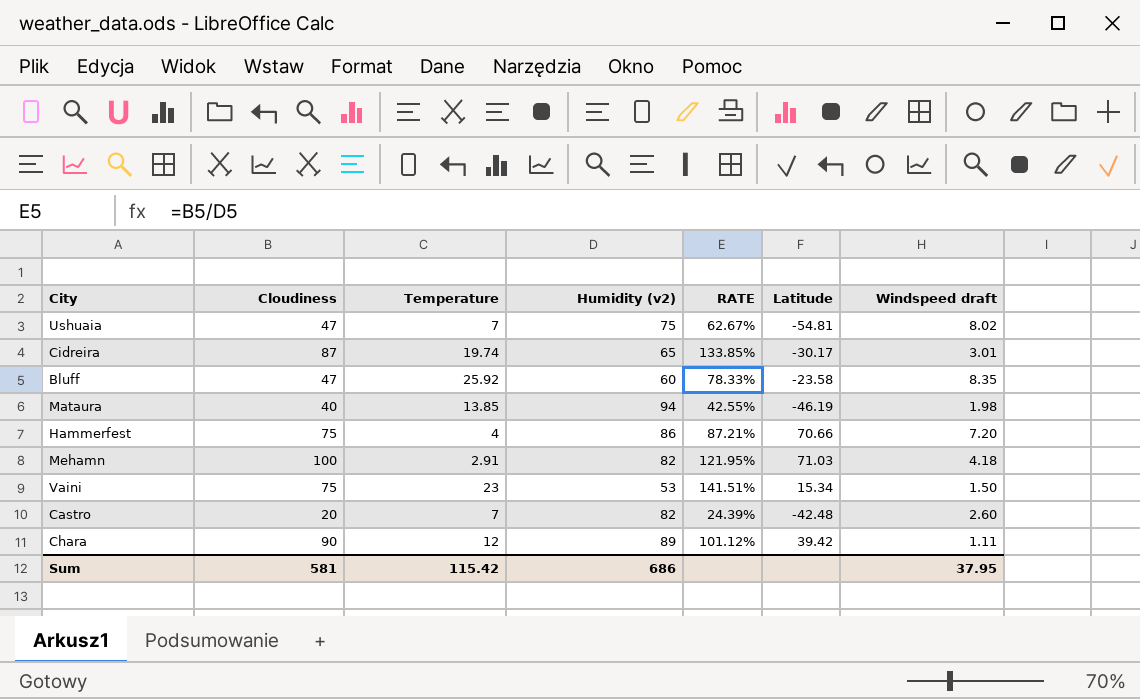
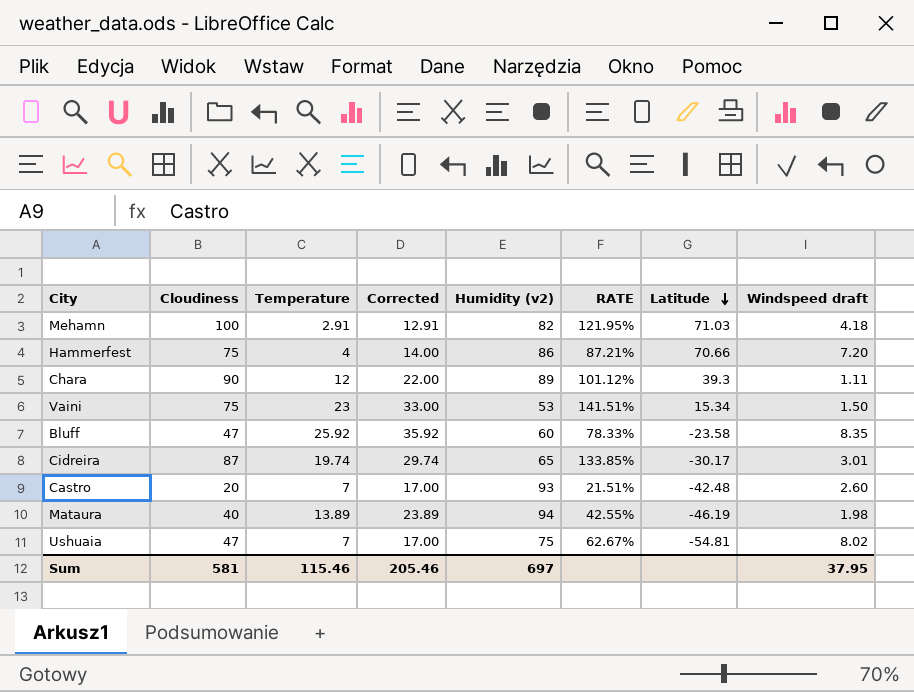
row order: none -> Latitude descending
column Corrected | formula: none -> [Temperature] + 10
Chara | Latitude: 39.42 -> 39.3
Castro | Humidity (v2): 82 -> 93
Castro | RATE: 24.39% -> 21.51%
Mataura | Temperature: 13.85 -> 13.89
Sum | Temperature: 115.42 -> 115.46
Sum | Humidity (v2): 686 -> 697

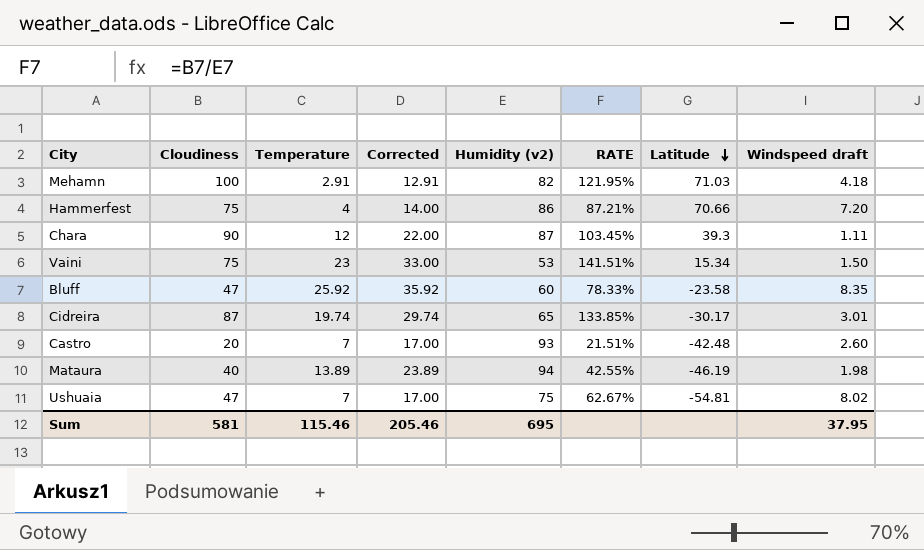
Chara | Humidity (v2): 89 -> 87
Chara | RATE: 101.12% -> 103.45%
Sum | Humidity (v2): 697 -> 695

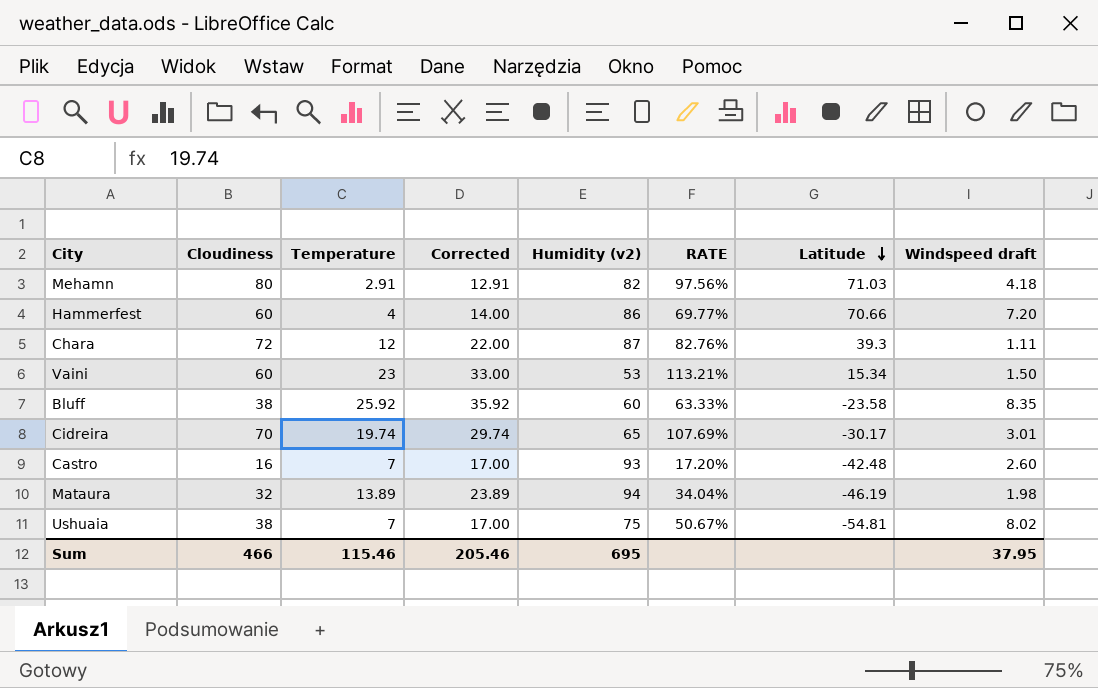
Mehamn | Cloudiness: 100 -> 80
Mehamn | RATE: 121.95% -> 97.56%
Hammerfest | Cloudiness: 75 -> 60
Hammerfest | RATE: 87.21% -> 69.77%
Chara | Cloudiness: 90 -> 72
Chara | RATE: 103.45% -> 82.76%
Vaini | Cloudiness: 75 -> 60
Vaini | RATE: 141.51% -> 113.21%
Bluff | Cloudiness: 47 -> 38
Bluff | RATE: 78.33% -> 63.33%
Cidreira | Cloudiness: 87 -> 70
Cidreira | RATE: 133.85% -> 107.69%
Castro | Cloudiness: 20 -> 16
Castro | RATE: 21.51% -> 17.20%
Mataura | Cloudiness: 40 -> 32
Mataura | RATE: 42.55% -> 34.04%
Ushuaia | Cloudiness: 47 -> 38
Ushuaia | RATE: 62.67% -> 50.67%
Sum | Cloudiness: 581 -> 466

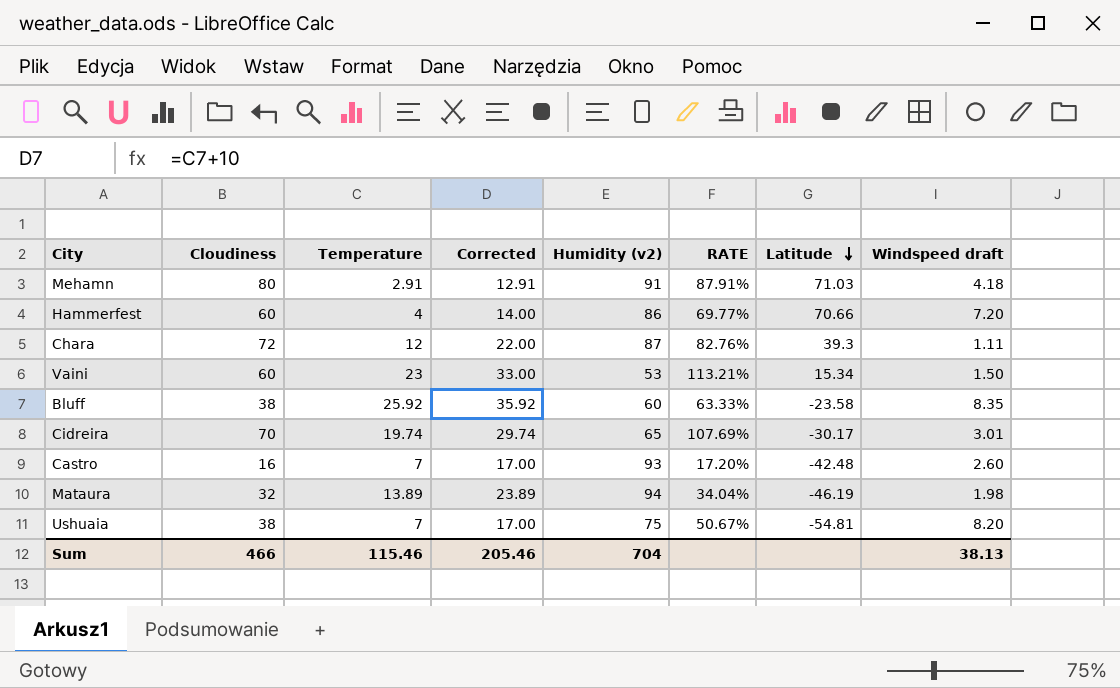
Mehamn | Humidity (v2): 82 -> 91
Mehamn | RATE: 97.56% -> 87.91%
Ushuaia | Windspeed draft: 8.02 -> 8.20
Sum | Humidity (v2): 695 -> 704
Sum | Windspeed draft: 37.95 -> 38.13

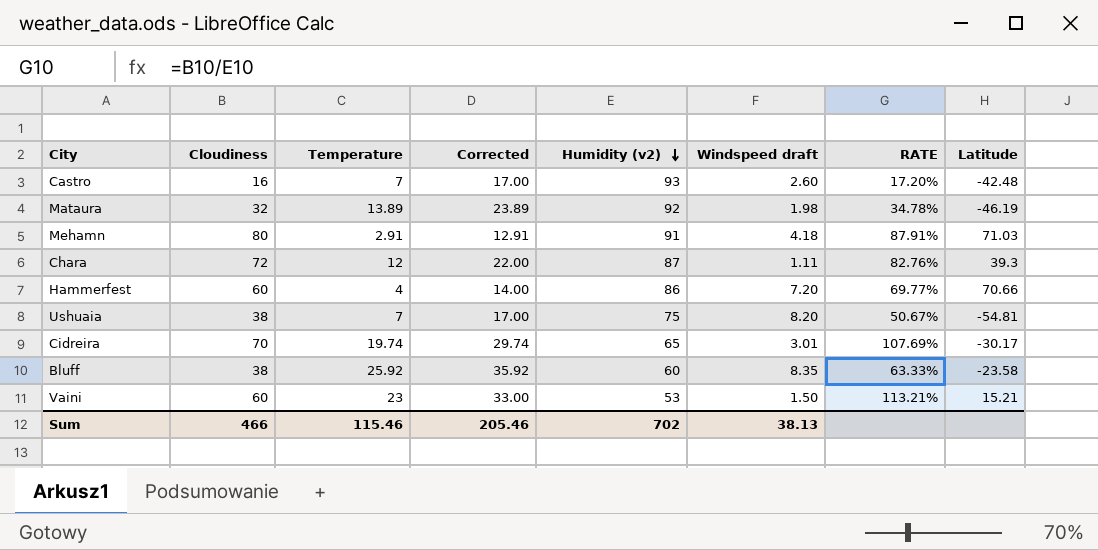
row order: Latitude descending -> Humidity (v2) descending
column Windspeed draft | position: 8 -> 6
Mataura | Humidity (v2): 94 -> 92
Mataura | RATE: 34.04% -> 34.78%
Vaini | Latitude: 15.34 -> 15.21
Sum | Humidity (v2): 704 -> 702

